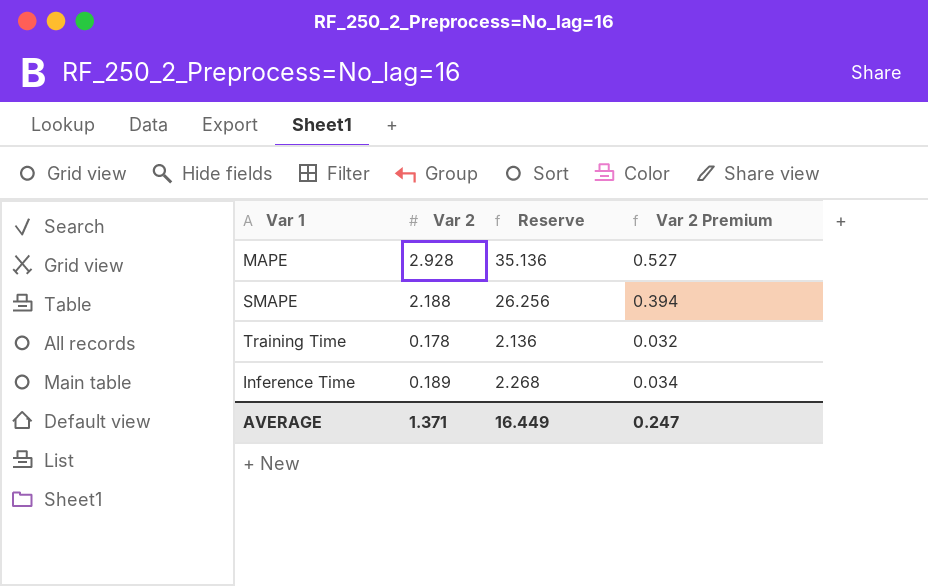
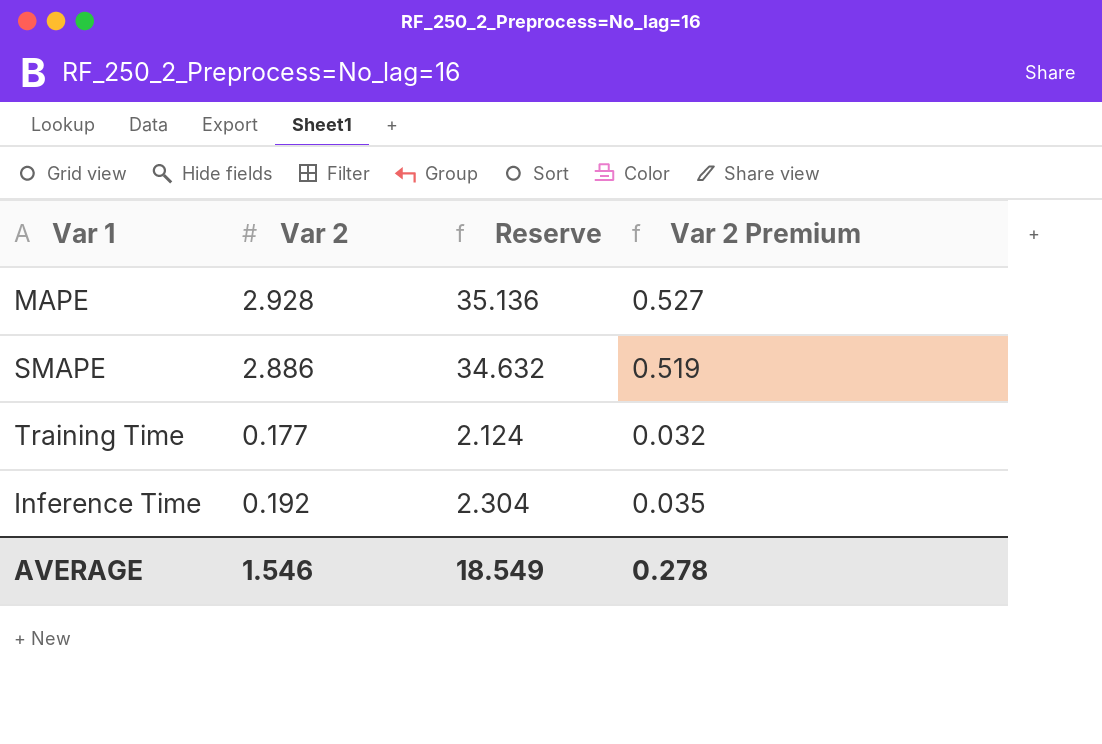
SMAPE | Var 2: 2.188 -> 2.886
SMAPE | Reserve: 26.256 -> 34.632
SMAPE | Var 2 Premium: 0.394 -> 0.519
Training Time | Var 2: 0.178 -> 0.177
Training Time | Reserve: 2.136 -> 2.124
Inference Time | Var 2: 0.189 -> 0.192
Inference Time | Reserve: 2.268 -> 2.304
Inference Time | Var 2 Premium: 0.034 -> 0.035
AVERAGE | Var 2: 1.371 -> 1.546
AVERAGE | Reserve: 16.449 -> 18.549
AVERAGE | Var 2 Premium: 0.247 -> 0.278

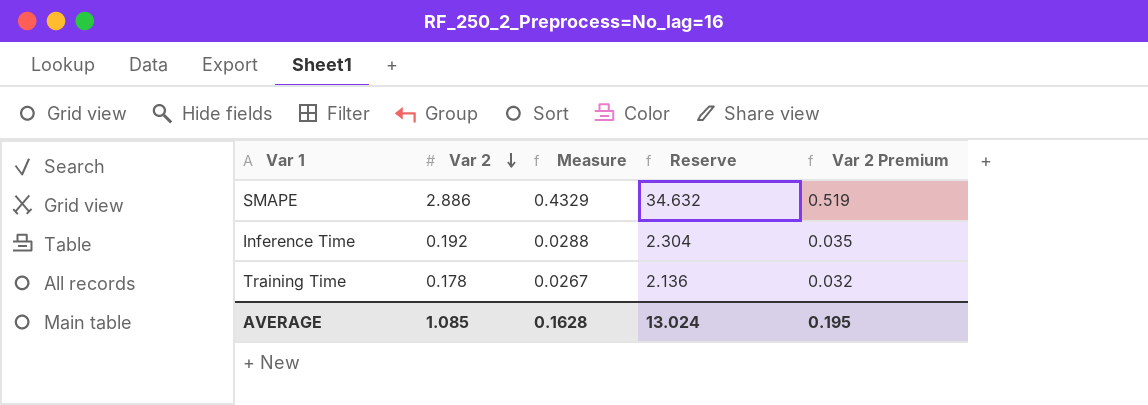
row order: none -> Var 2 descending
column Measure | formula: none -> [Var 2] * 0.15
row MAPE: 2.928 | 35.136 | 0.527 -> none
Training Time | Var 2: 0.177 -> 0.178
Training Time | Reserve: 2.124 -> 2.136
AVERAGE | Var 2: 1.546 -> 1.085
AVERAGE | Reserve: 18.549 -> 13.024
AVERAGE | Var 2 Premium: 0.278 -> 0.195

